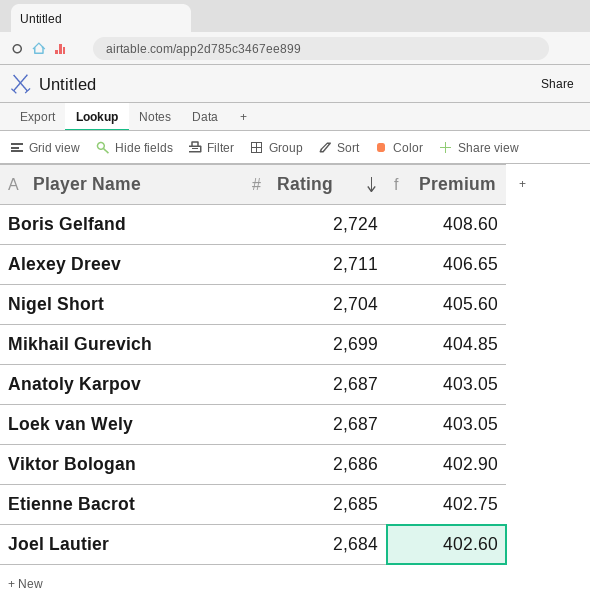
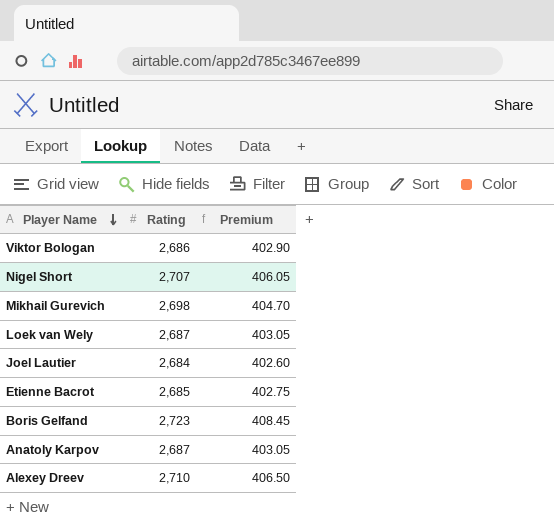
row order: Rating descending -> Player Name descending
Nigel Short | Rating: 2,704 -> 2,707
Nigel Short | Premium: 405.60 -> 406.05
Mikhail Gurevich | Rating: 2,699 -> 2,698
Mikhail Gurevich | Premium: 404.85 -> 404.70
Boris Gelfand | Rating: 2,724 -> 2,723
Boris Gelfand | Premium: 408.60 -> 408.45
Alexey Dreev | Rating: 2,711 -> 2,710
Alexey Dreev | Premium: 406.65 -> 406.50

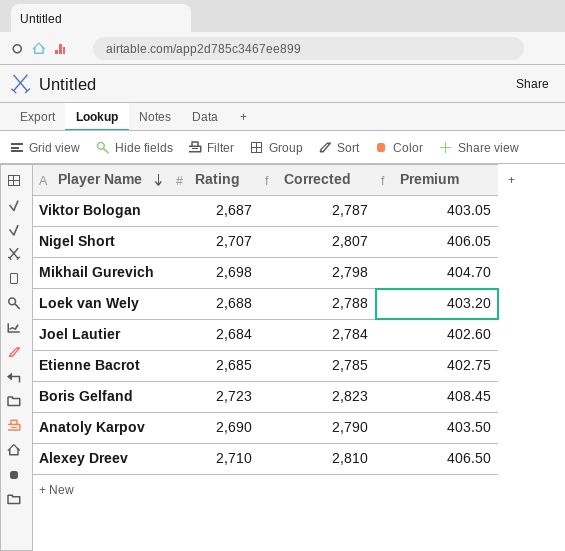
column Corrected | formula: none -> [Rating] + 100
Viktor Bologan | Rating: 2,686 -> 2,687
Viktor Bologan | Premium: 402.90 -> 403.05
Loek van Wely | Rating: 2,687 -> 2,688
Loek van Wely | Premium: 403.05 -> 403.20
Anatoly Karpov | Rating: 2,687 -> 2,690
Anatoly Karpov | Premium: 403.05 -> 403.50

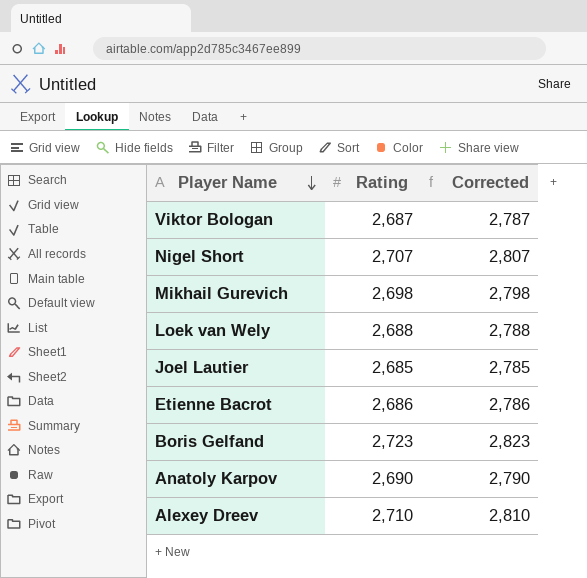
column Premium | formula: [Rating] * 0.15 -> none
Joel Lautier | Rating: 2,684 -> 2,685
Joel Lautier | Corrected: 2,784 -> 2,785
Etienne Bacrot | Rating: 2,685 -> 2,686
Etienne Bacrot | Corrected: 2,785 -> 2,786

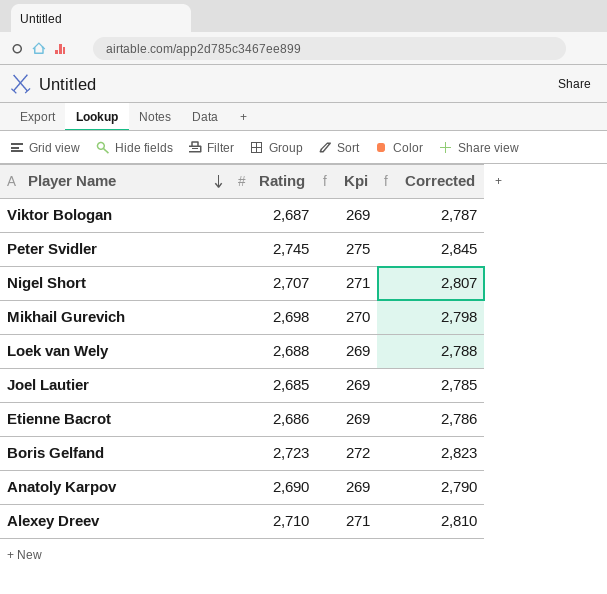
column Kpi | formula: none -> [Rating] * 0.1
row Peter Svidler: none -> 2,745 | 275 | 2,845

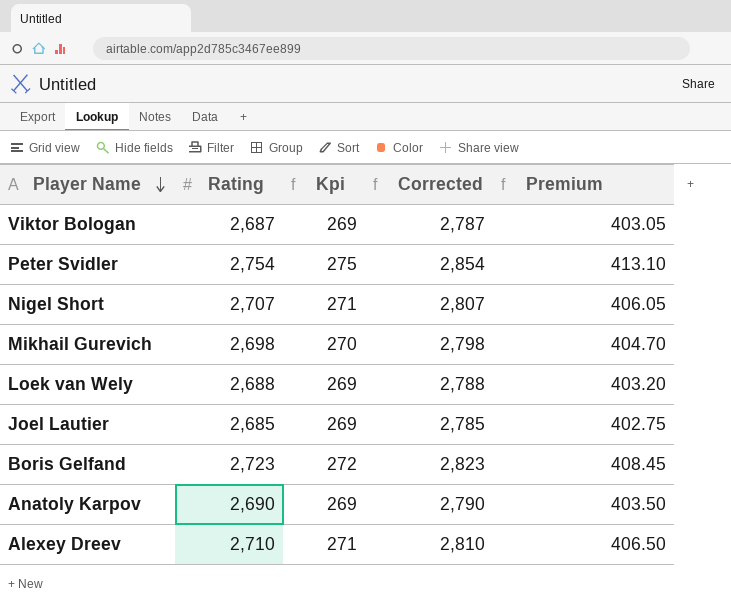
column Premium | formula: none -> [Rating] * 0.15
row Etienne Bacrot: 2,686 | 269 | 2,786 -> none
Peter Svidler | Rating: 2,745 -> 2,754
Peter Svidler | Corrected: 2,845 -> 2,854

